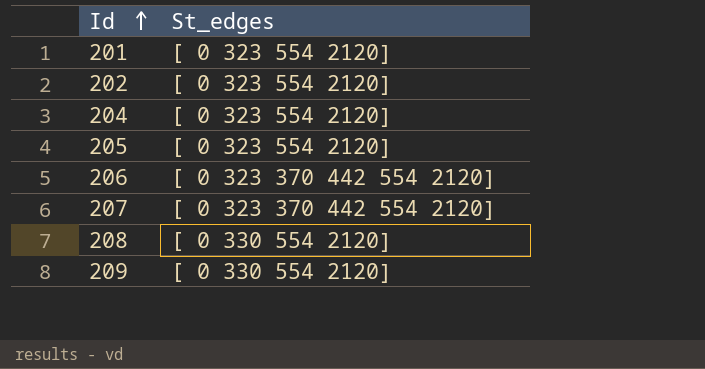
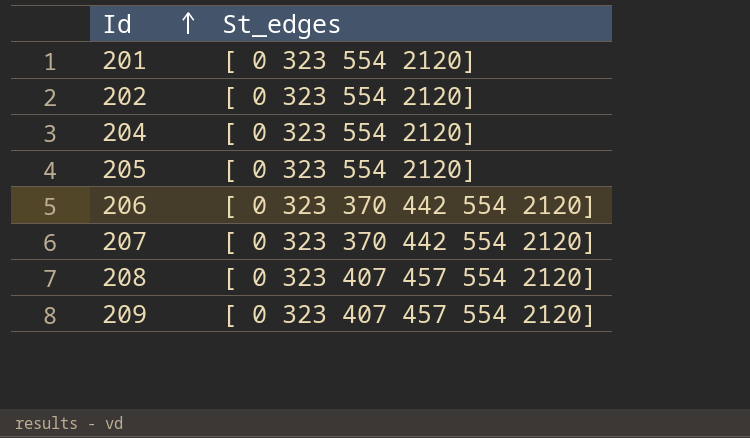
208 | St_edges: [ 0 330 554 2120] -> [ 0 323 407 457 554 2120]
209 | St_edges: [ 0 330 554 2120] -> [ 0 323 407 457 554 2120]

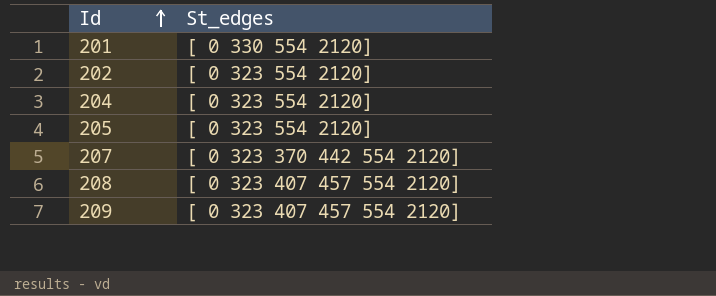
row 206: [ 0 323 370 442 554 2120] -> none
201 | St_edges: [ 0 323 554 2120] -> [ 0 330 554 2120]

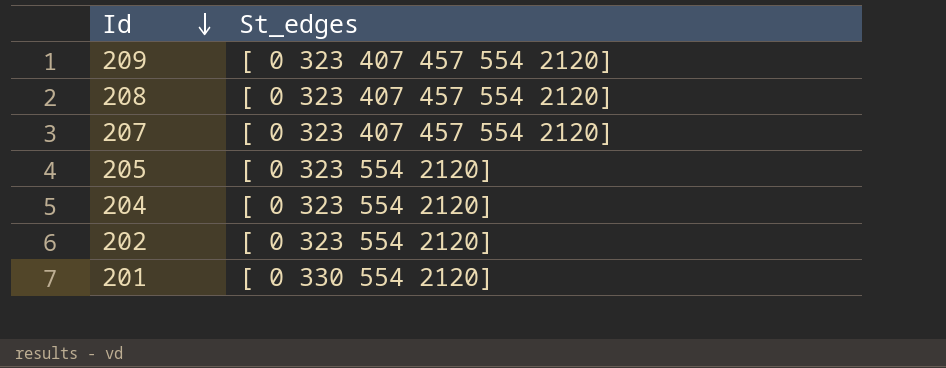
row order: Id ascending -> Id descending
207 | St_edges: [ 0 323 370 442 554 2120] -> [ 0 323 407 457 554 2120]

